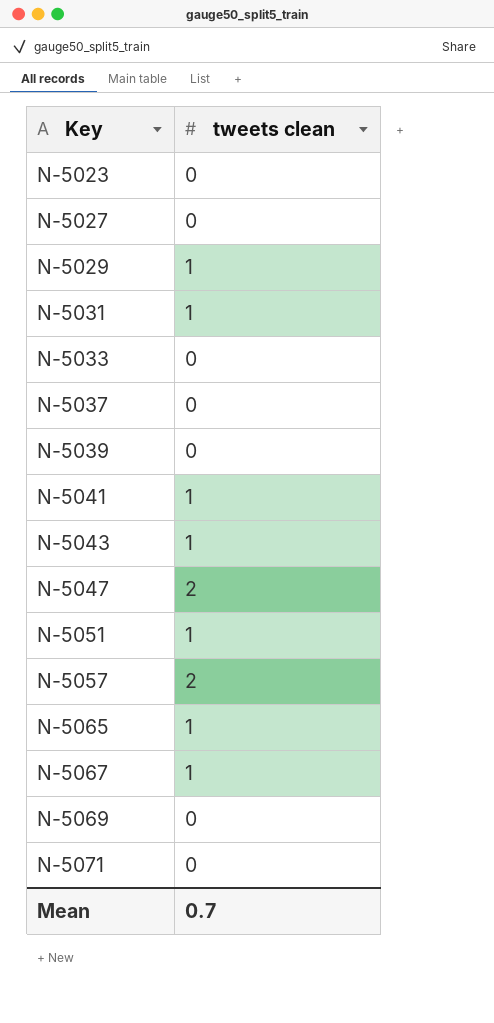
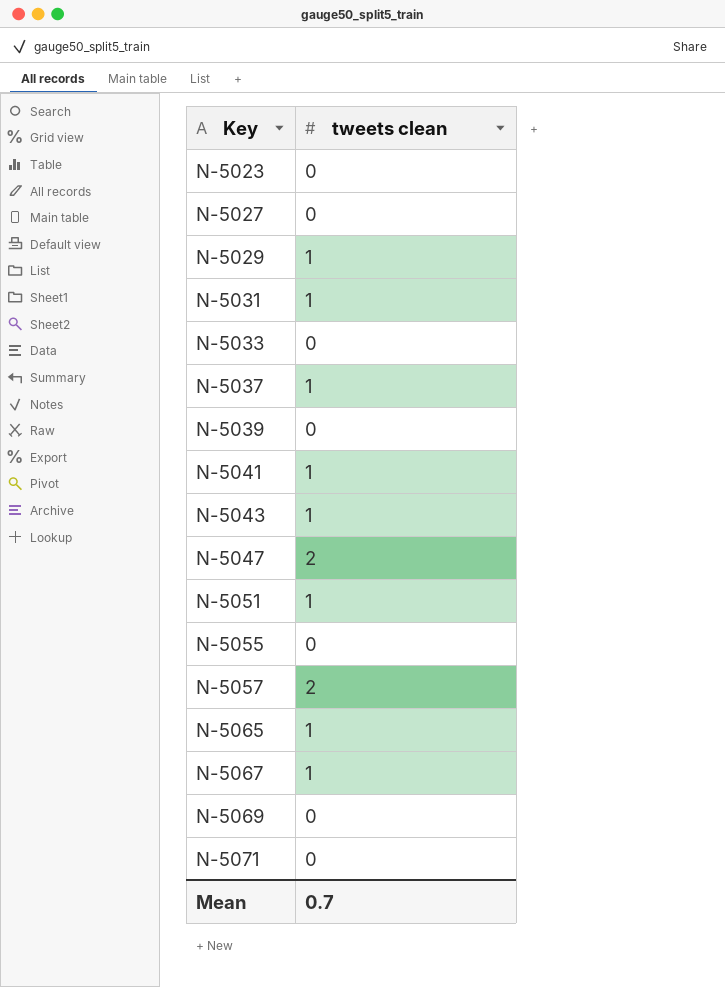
N-5037 | tweets clean: 0 -> 1
row N-5055: none -> 0

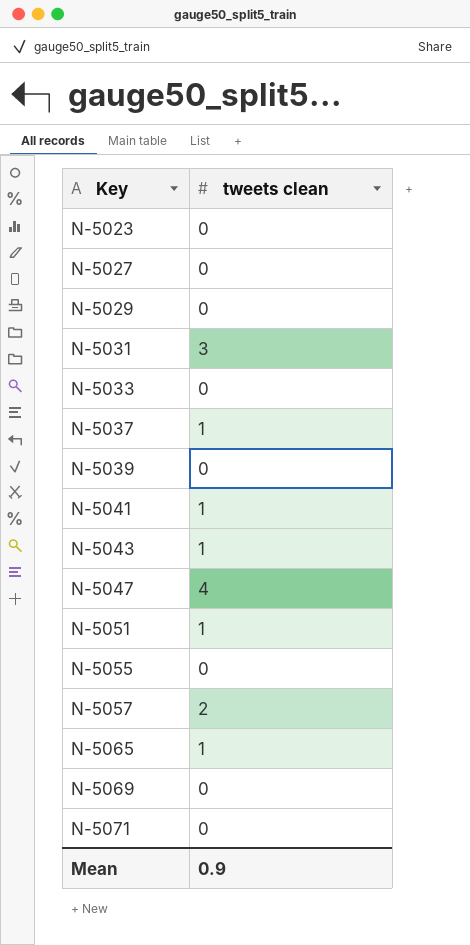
row N-5067: 1 -> none
N-5029 | tweets clean: 1 -> 0
N-5031 | tweets clean: 1 -> 3
N-5047 | tweets clean: 2 -> 4
Mean | tweets clean: 0.7 -> 0.9

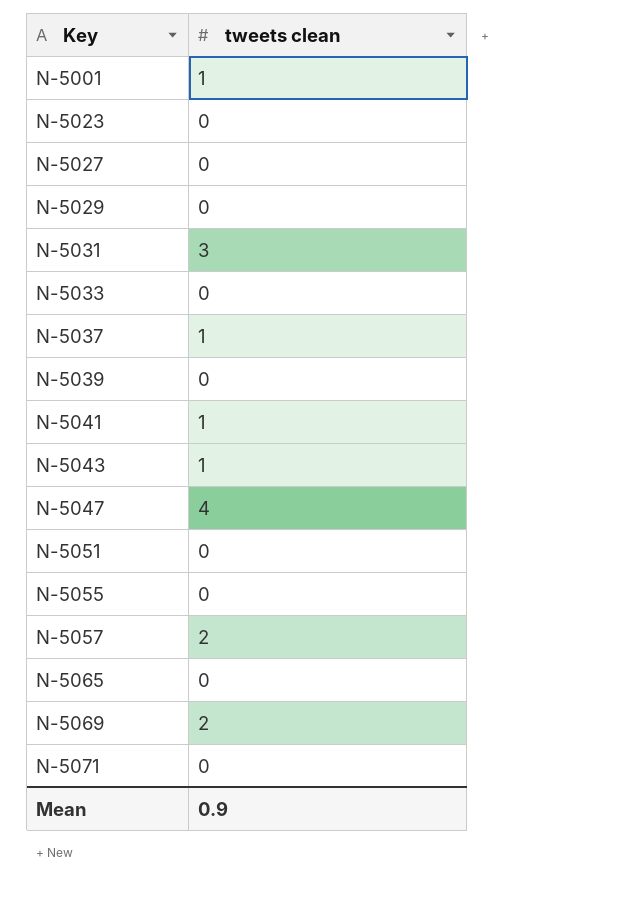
row N-5001: none -> 1
N-5051 | tweets clean: 1 -> 0
N-5065 | tweets clean: 1 -> 0
N-5069 | tweets clean: 0 -> 2

